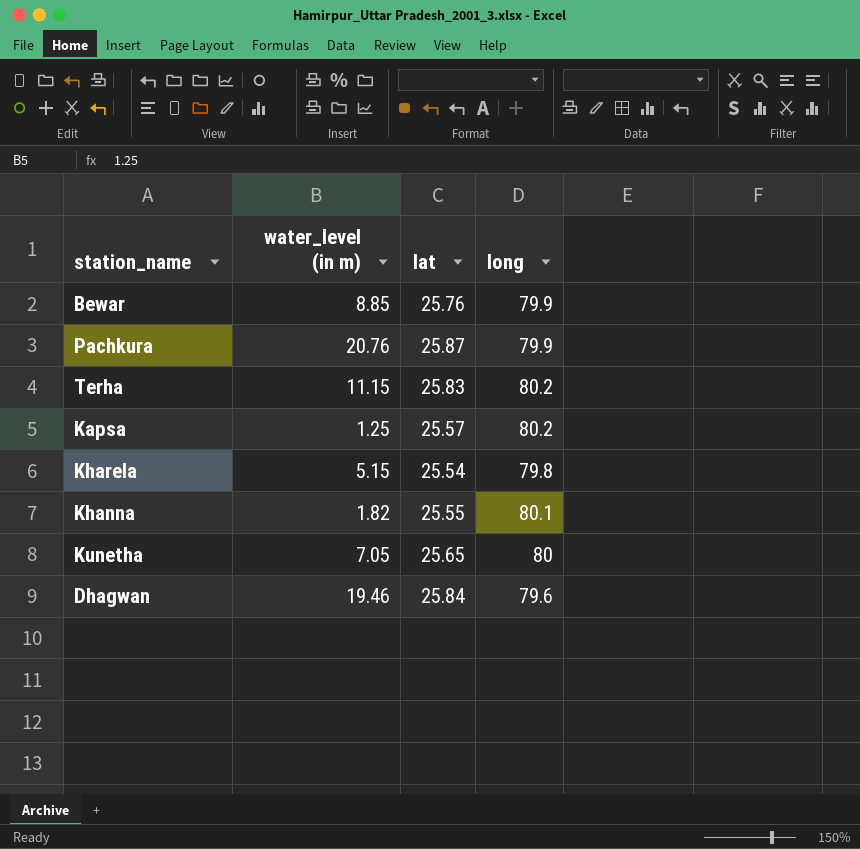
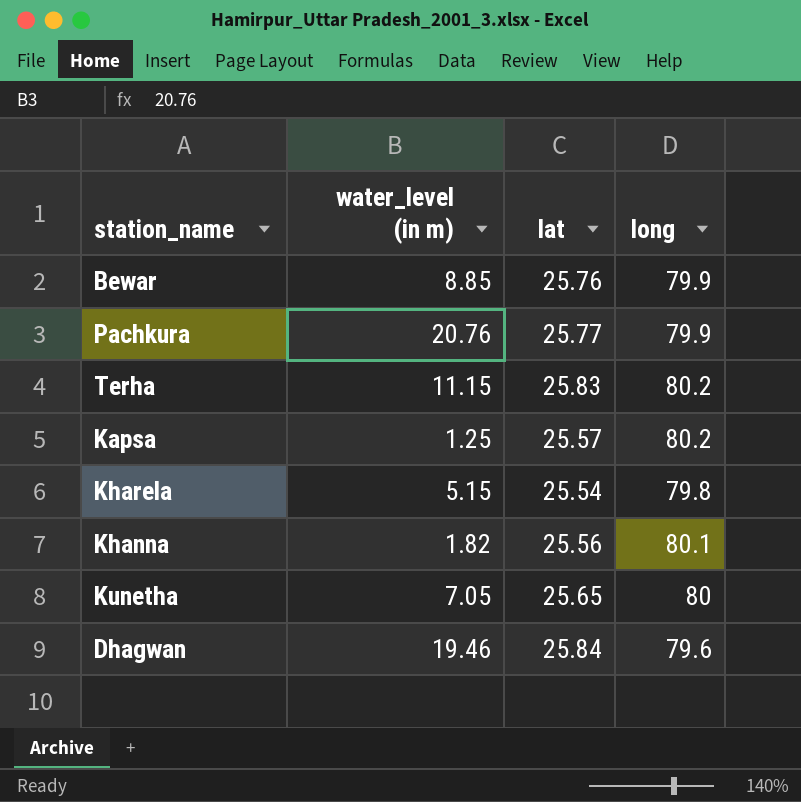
Pachkura | lat: 25.87 -> 25.77
Khanna | lat: 25.55 -> 25.56

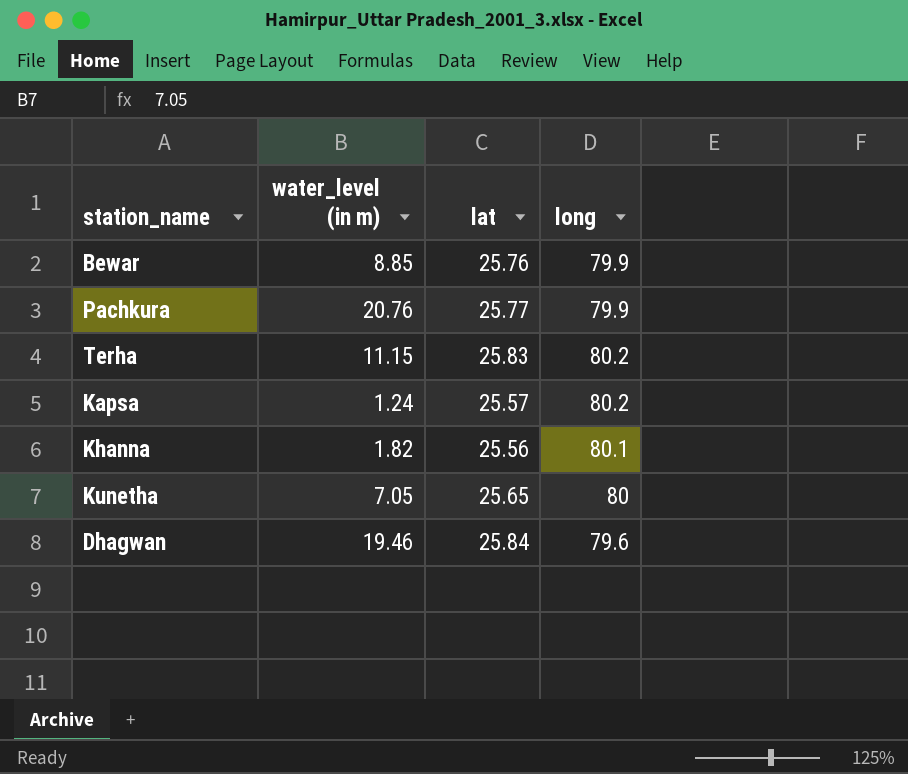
row Kharela: 5.15 | 25.54 | 79.8 -> none
Kapsa | water_level (in m): 1.25 -> 1.24

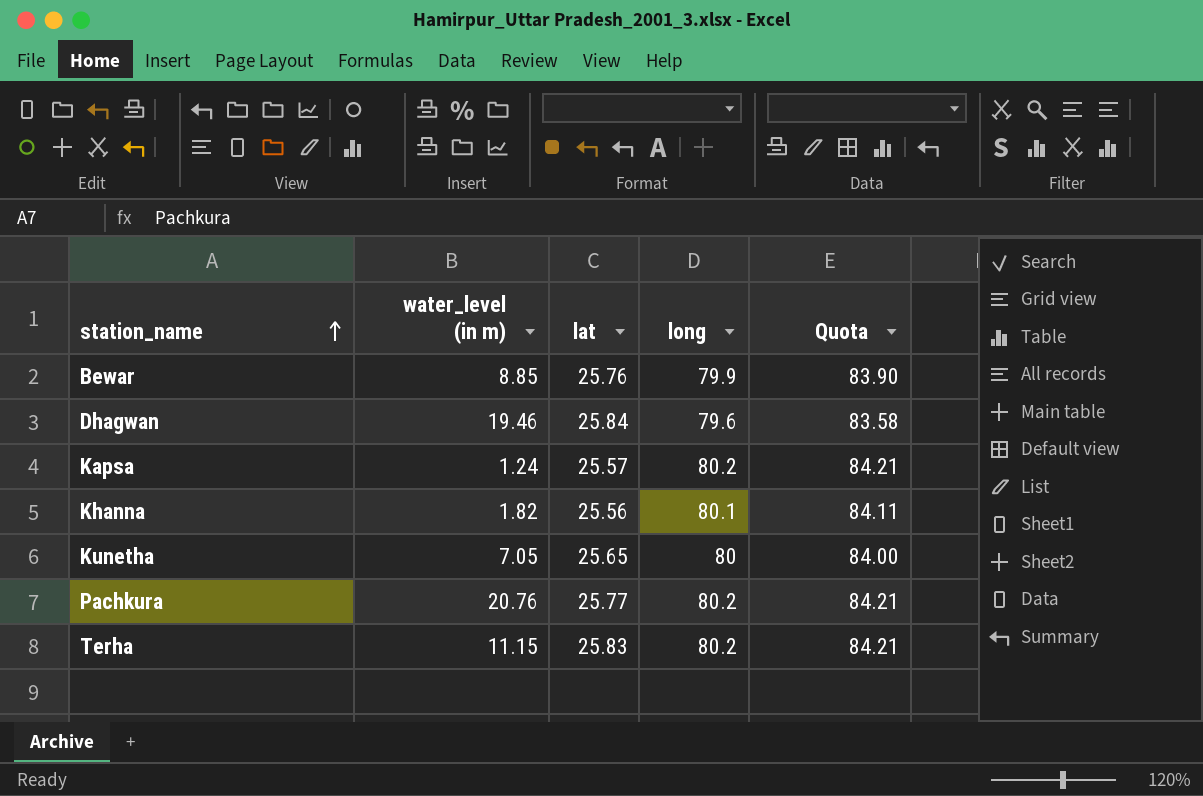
row order: none -> station_name ascending
column Quota | formula: none -> [long] * 1.05
Pachkura | long: 79.9 -> 80.2

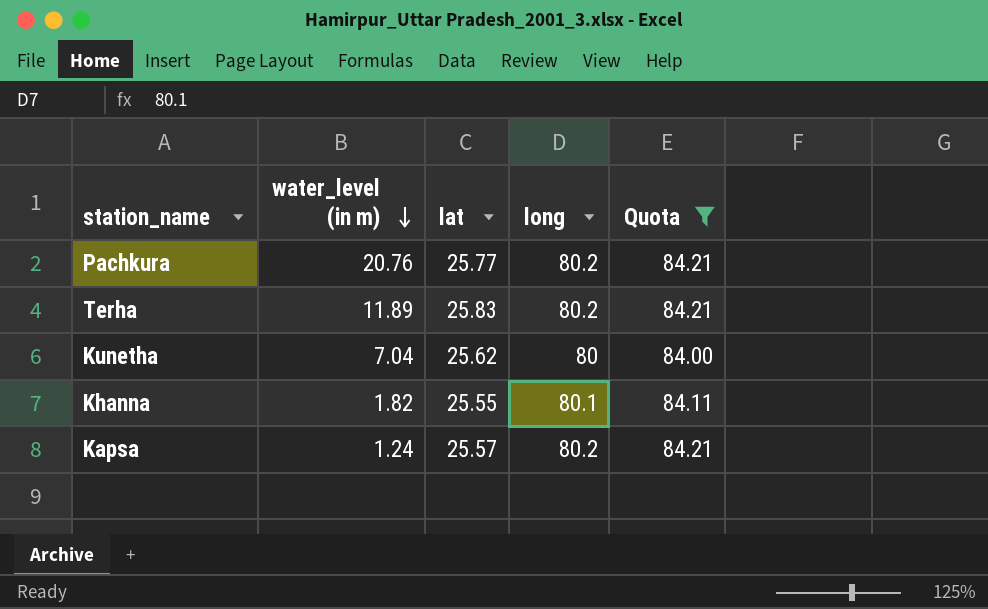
filter: none -> Quota >= 84.00
row order: station_name ascending -> water_level (in m) descending
Terha | water_level (in m): 11.15 -> 11.89
Kunetha | water_level (in m): 7.05 -> 7.04
Kunetha | lat: 25.65 -> 25.62
Khanna | lat: 25.56 -> 25.55

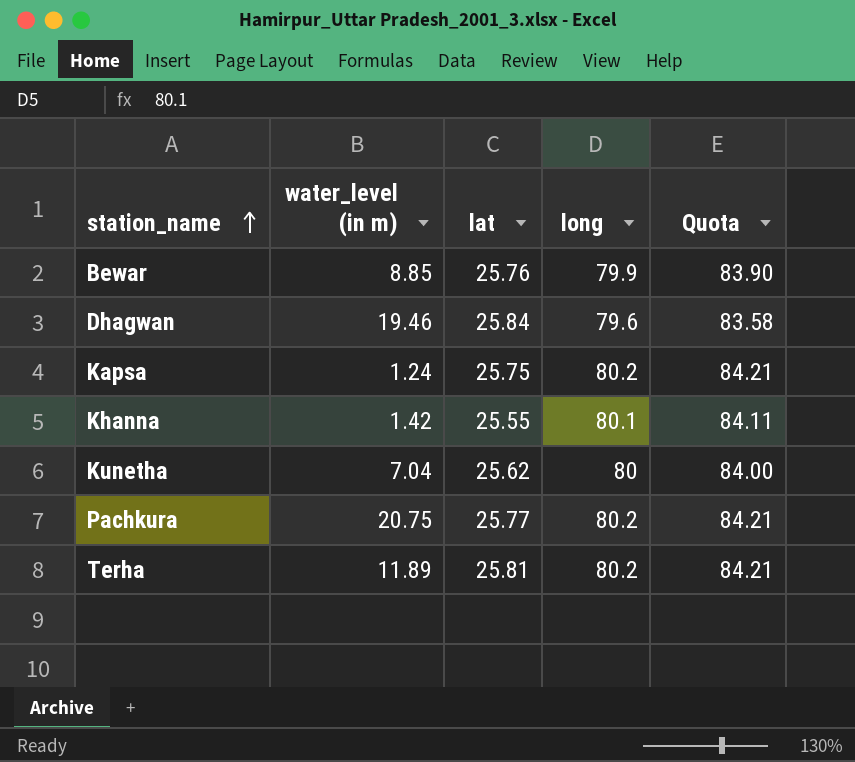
filter: Quota >= 84.00 -> none
row order: water_level (in m) descending -> station_name ascending
Kapsa | lat: 25.57 -> 25.75
Khanna | water_level (in m): 1.82 -> 1.42
Pachkura | water_level (in m): 20.76 -> 20.75
Terha | lat: 25.83 -> 25.81

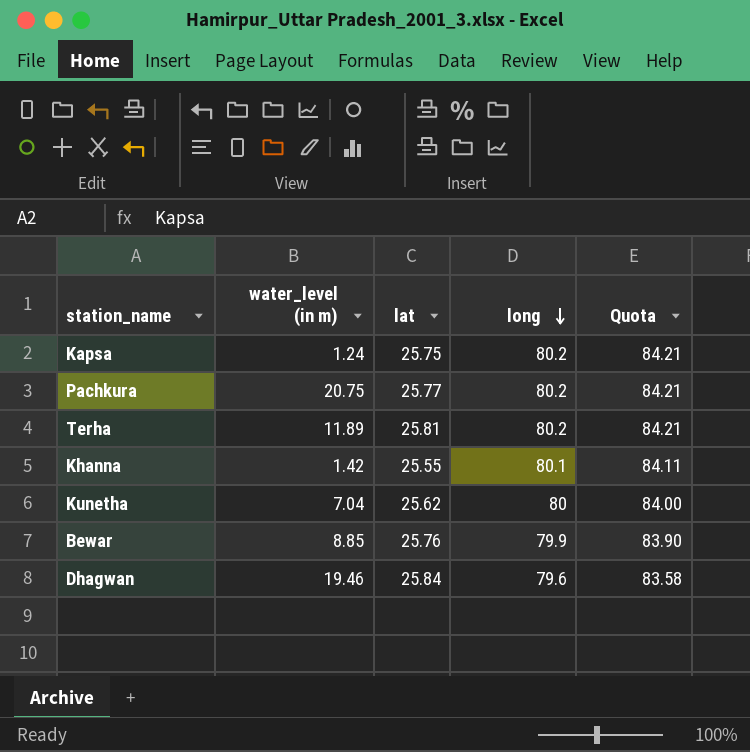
row order: station_name ascending -> long descending

